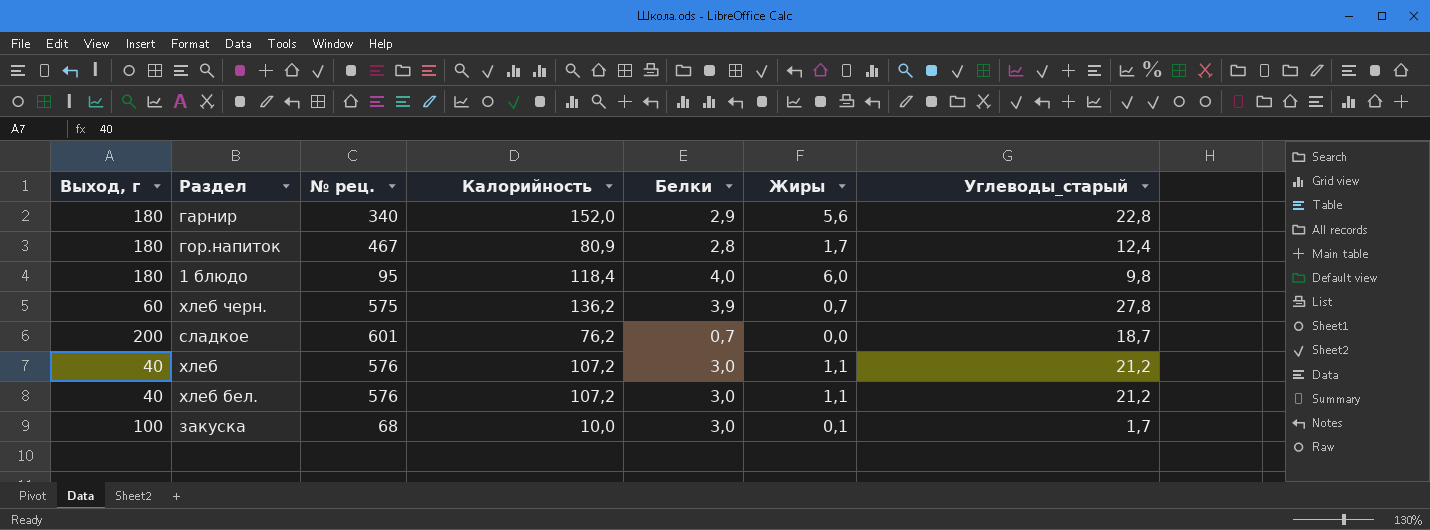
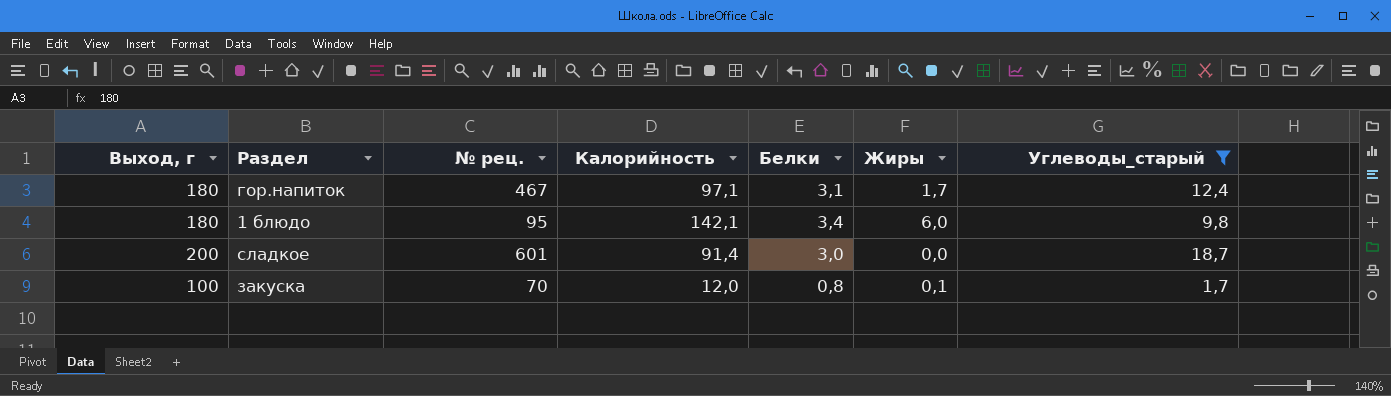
filter: none -> Углеводы_старый <= 18,7
гор.напиток | Калорийность: 80,9 -> 97,1
гор.напиток | Белки: 2,8 -> 3,1
1 блюдо | Калорийность: 118,4 -> 142,1
1 блюдо | Белки: 4,0 -> 3,4
сладкое | Калорийность: 76,2 -> 91,4
сладкое | Белки: 0,7 -> 3,0
закуска | № рец.: 68 -> 70
закуска | Калорийность: 10,0 -> 12,0
закуска | Белки: 3,0 -> 0,8

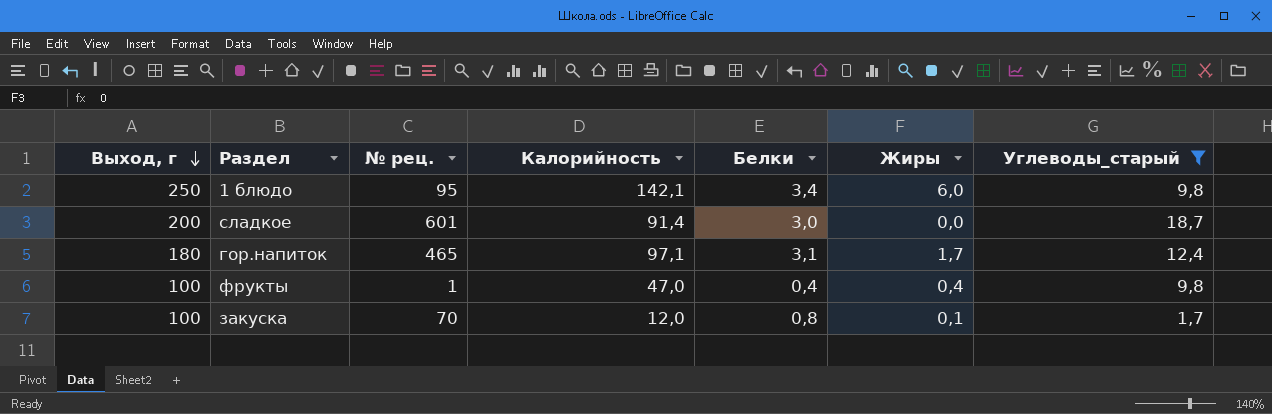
row order: none -> Выход, г descending
1 блюдо | Выход, г: 180 -> 250
гор.напиток | № рец.: 467 -> 465
row фрукты: none -> 100 | 1 | 47,0 | 0,4 | 0,4 | 9,8

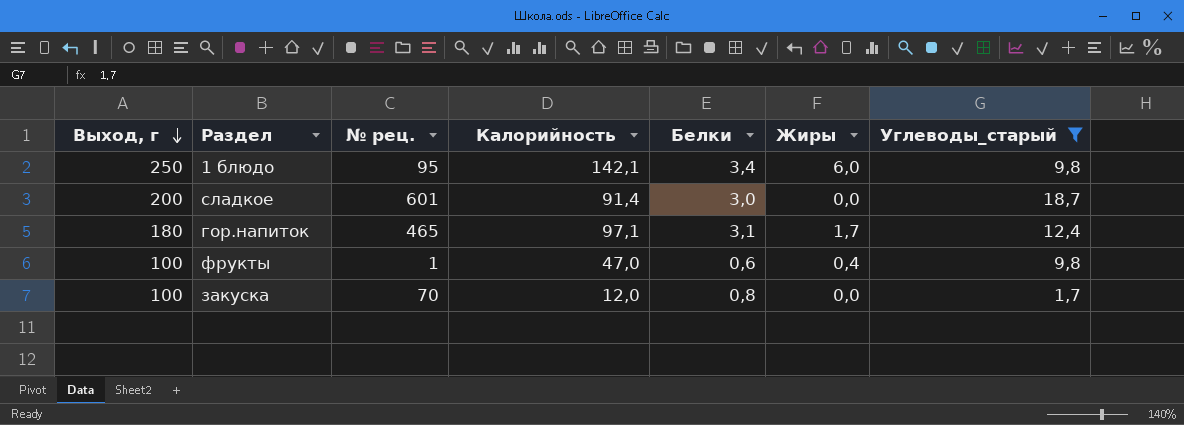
фрукты | Белки: 0,4 -> 0,6
закуска | Жиры: 0,1 -> 0,0

